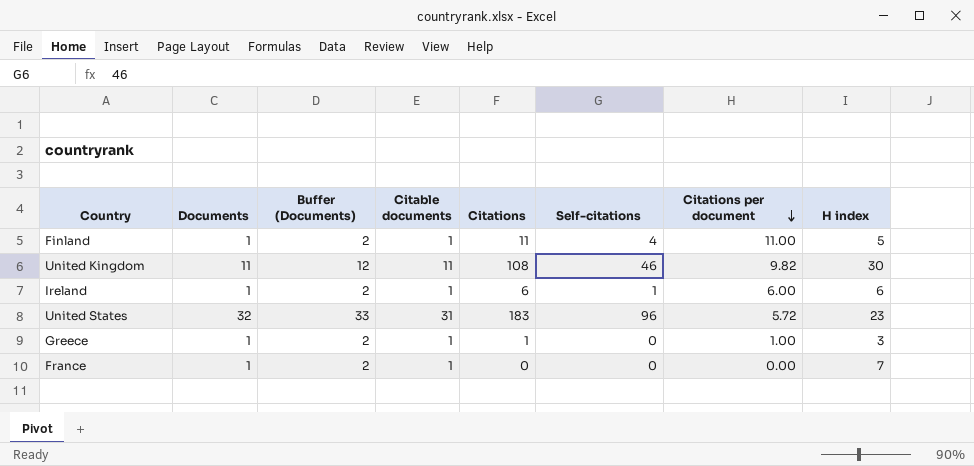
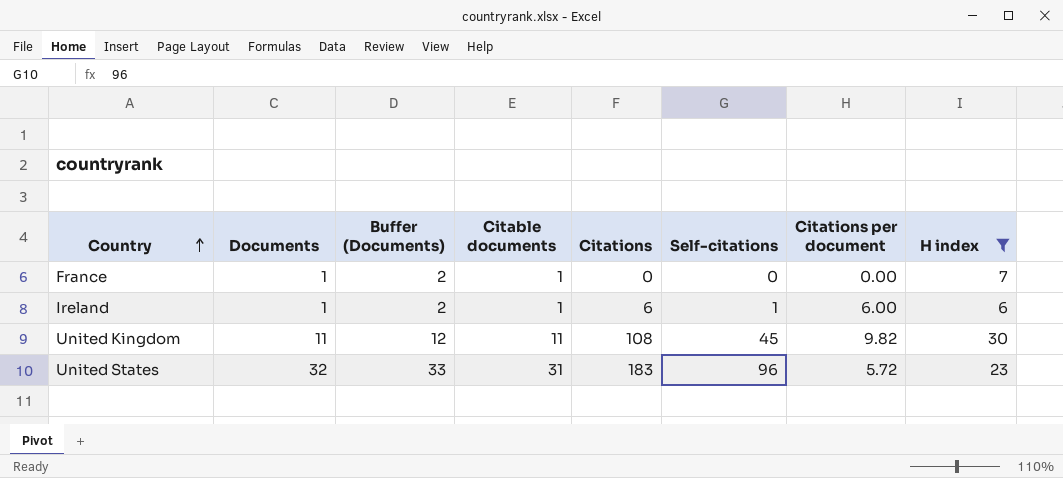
filter: none -> H index >= 6
row order: Citations per document descending -> Country ascending
United Kingdom | Self-citations: 46 -> 45

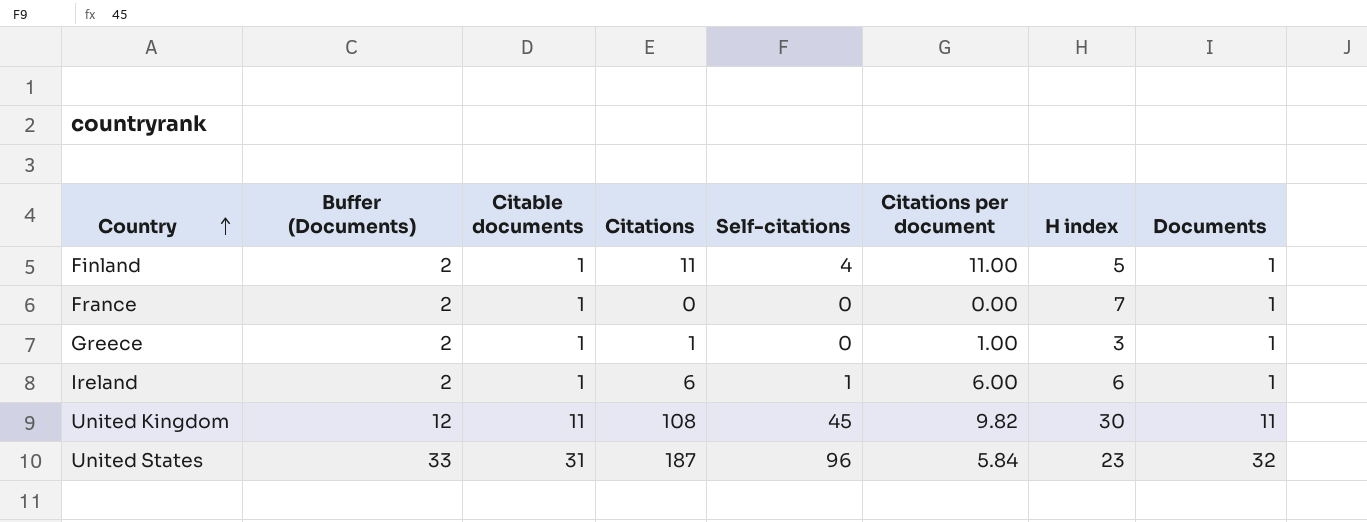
filter: H index >= 6 -> none
column Documents | position: 2 -> 8
United States | Citations: 183 -> 187
United States | Citations per document: 5.72 -> 5.84

